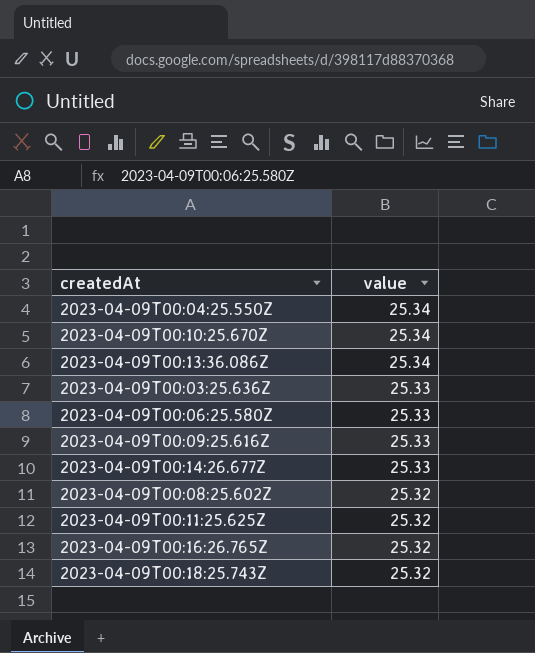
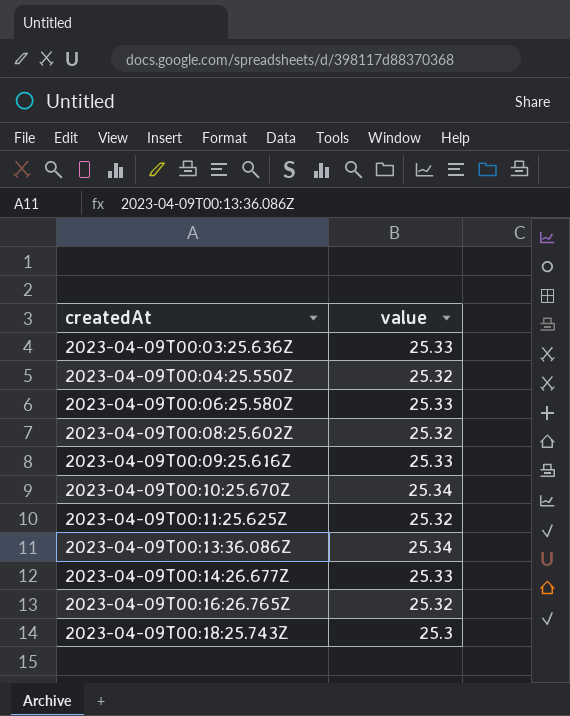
row order: value descending -> createdAt ascending
2023-04-09T00:04:25.550Z | value: 25.34 -> 25.32
2023-04-09T00:18:25.743Z | value: 25.32 -> 25.3

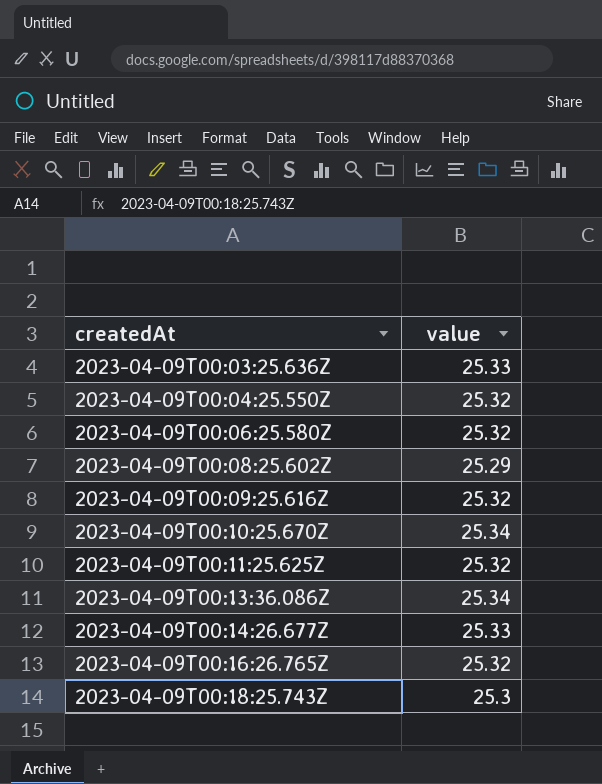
2023-04-09T00:06:25.580Z | value: 25.33 -> 25.32
2023-04-09T00:08:25.602Z | value: 25.32 -> 25.29
2023-04-09T00:09:25.616Z | value: 25.33 -> 25.32

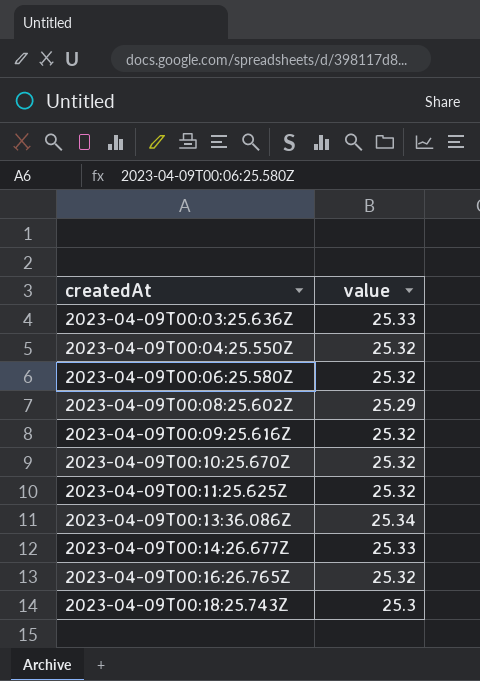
2023-04-09T00:10:25.670Z | value: 25.34 -> 25.32

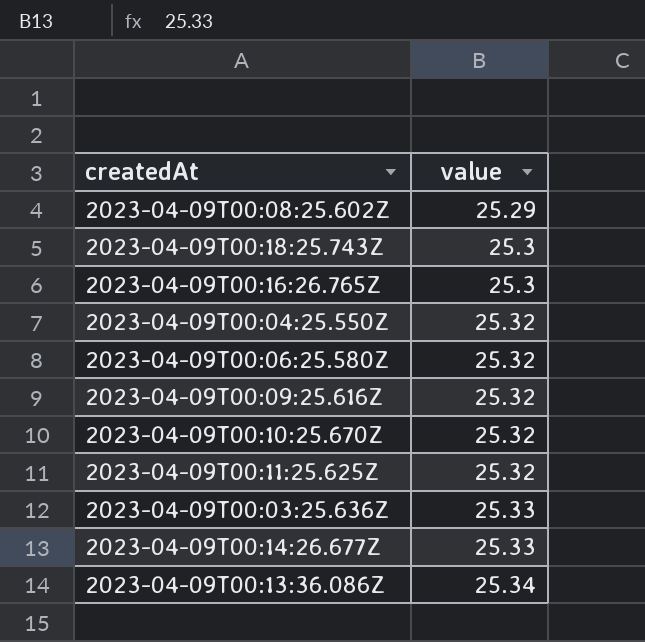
row order: createdAt ascending -> value ascending
2023-04-09T00:16:26.765Z | value: 25.32 -> 25.3

